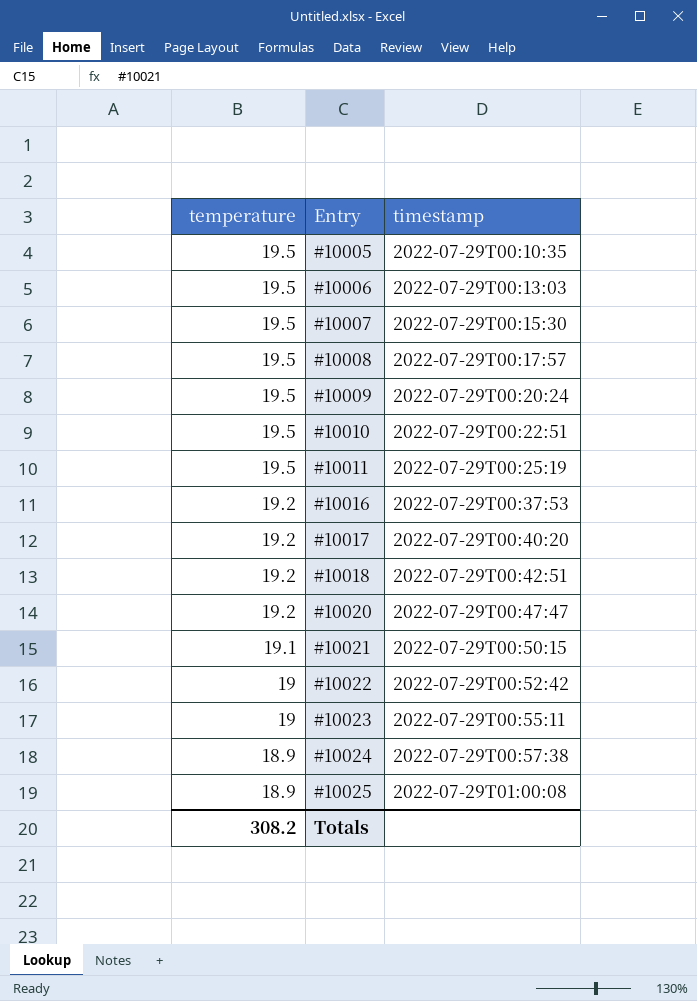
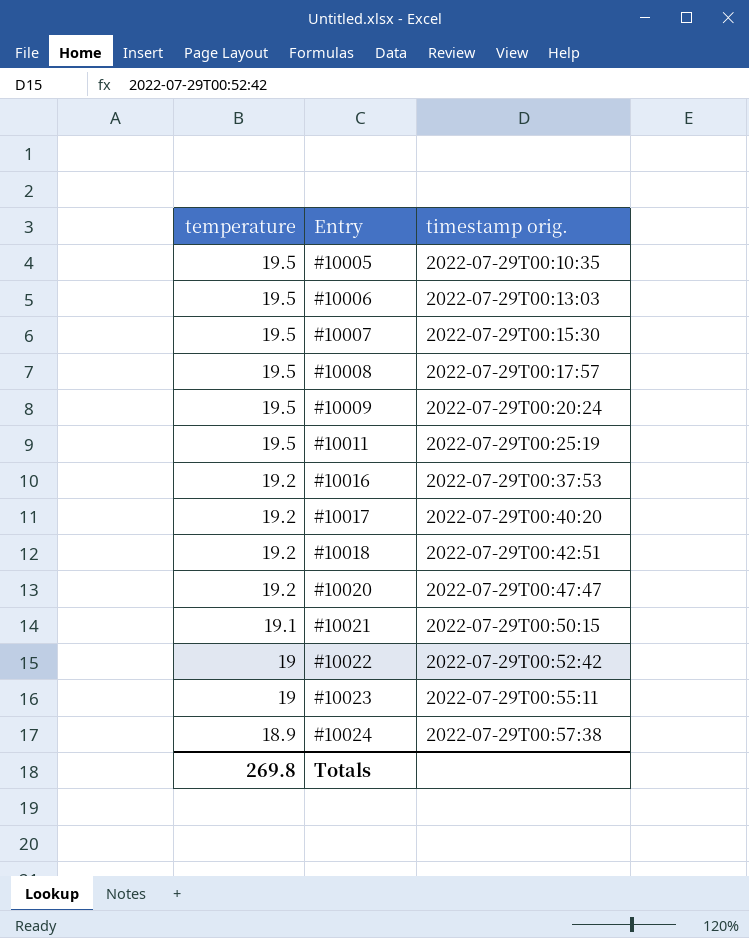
column name: timestamp -> timestamp orig.
row #10010: 19.5 | 2022-07-29T00:22:51 -> none
row #10025: 18.9 | 2022-07-29T01:00:08 -> none
Totals | temperature: 308.2 -> 269.8

